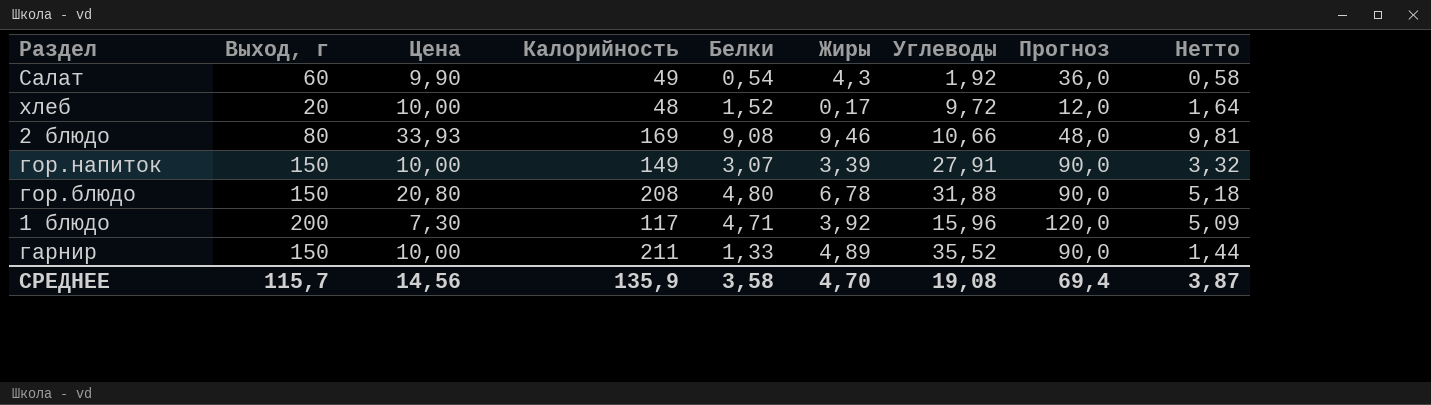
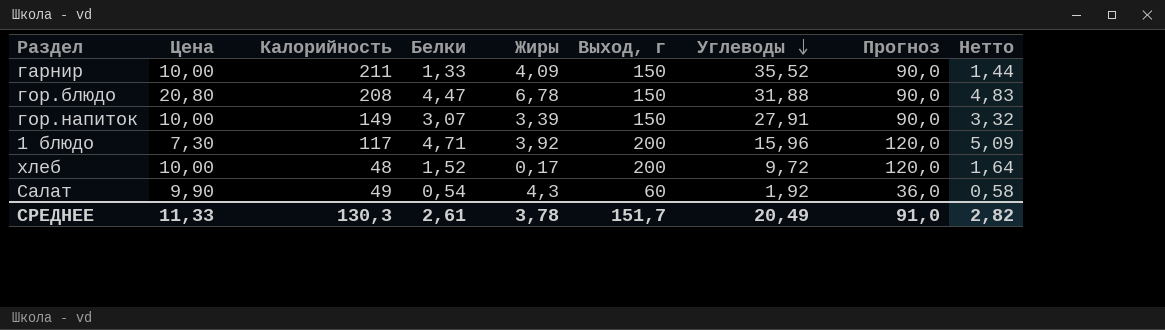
row order: none -> Углеводы descending
column Выход, г | position: 2 -> 6
row 2 блюдо: 80 | 33,93 | 169 | 9,08 | 9,46 | 10,66 | 48,0 | 9,81 -> none
гарнир | Жиры: 4,89 -> 4,09
гор.блюдо | Белки: 4,80 -> 4,47
гор.блюдо | Нетто: 5,18 -> 4,83
хлеб | Выход, г: 20 -> 200
хлеб | Прогноз: 12,0 -> 120,0
СРЕДНЕЕ | Цена: 14,56 -> 11,33
СРЕДНЕЕ | Калорийность: 135,9 -> 130,3
СРЕДНЕЕ | Белки: 3,58 -> 2,61
СРЕДНЕЕ | Жиры: 4,70 -> 3,78
СРЕДНЕЕ | Выход, г: 115,7 -> 151,7
СРЕДНЕЕ | Углеводы: 19,08 -> 20,49
СРЕДНЕЕ | Прогноз: 69,4 -> 91,0
СРЕДНЕЕ | Нетто: 3,87 -> 2,82

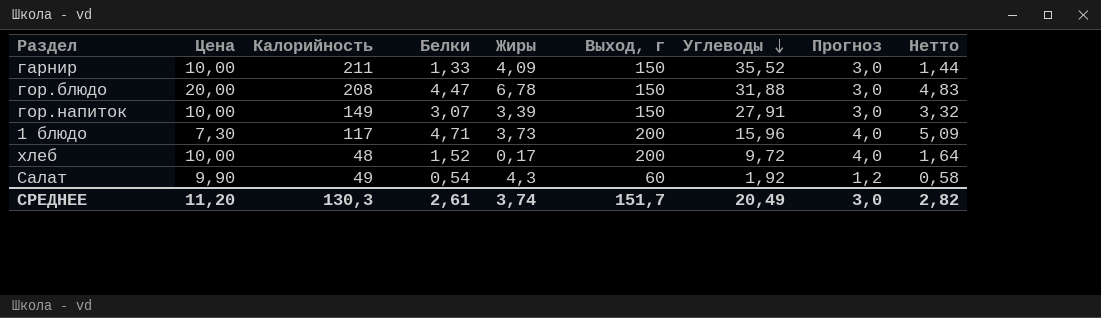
column Прогноз | formula: [Выход, г] * 0,6 -> [Выход, г] * 0,02
гор.блюдо | Цена: 20,80 -> 20,00
1 блюдо | Жиры: 3,92 -> 3,73
СРЕДНЕЕ | Цена: 11,33 -> 11,20
СРЕДНЕЕ | Жиры: 3,78 -> 3,74
СРЕДНЕЕ | Прогноз: 91,0 -> 3,0

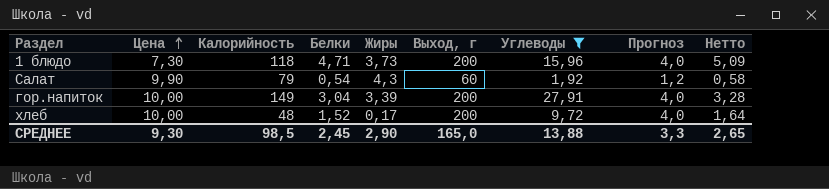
filter: none -> Углеводы <= 27,91
row order: Углеводы descending -> Цена ascending
1 блюдо | Калорийность: 117 -> 118
Салат | Калорийность: 49 -> 79
гор.напиток | Белки: 3,07 -> 3,04
гор.напиток | Выход, г: 150 -> 200
гор.напиток | Прогноз: 3,0 -> 4,0
гор.напиток | Нетто: 3,32 -> 3,28
СРЕДНЕЕ | Цена: 11,20 -> 9,30
СРЕДНЕЕ | Калорийность: 130,3 -> 98,5
СРЕДНЕЕ | Белки: 2,61 -> 2,45
СРЕДНЕЕ | Жиры: 3,74 -> 2,90
СРЕДНЕЕ | Выход, г: 151,7 -> 165,0
СРЕДНЕЕ | Углеводы: 20,49 -> 13,88
СРЕДНЕЕ | Прогноз: 3,0 -> 3,3
СРЕДНЕЕ | Нетто: 2,82 -> 2,65

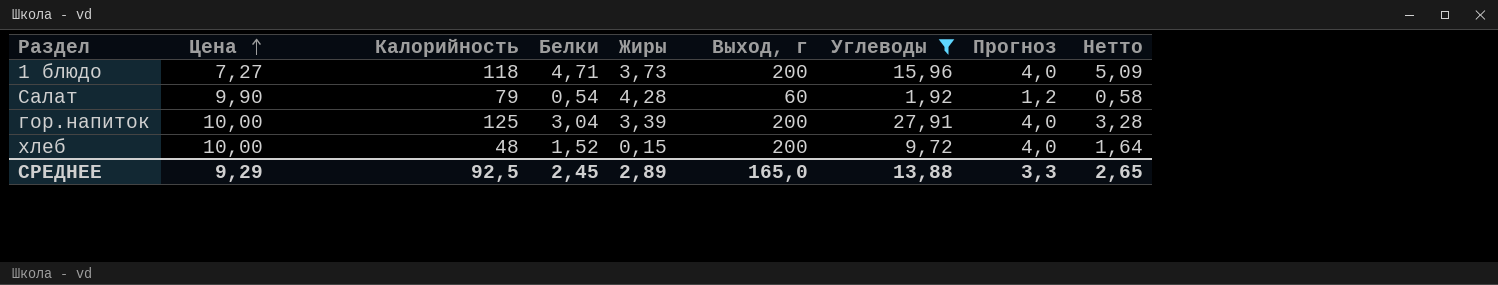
1 блюдо | Цена: 7,30 -> 7,27
Салат | Жиры: 4,3 -> 4,28
гор.напиток | Калорийность: 149 -> 125
хлеб | Жиры: 0,17 -> 0,15
СРЕДНЕЕ | Цена: 9,30 -> 9,29
СРЕДНЕЕ | Калорийность: 98,5 -> 92,5
СРЕДНЕЕ | Жиры: 2,90 -> 2,89

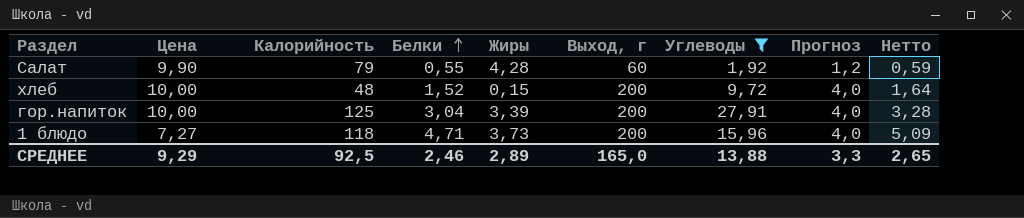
row order: Цена ascending -> Белки ascending
Салат | Белки: 0,54 -> 0,55
Салат | Нетто: 0,58 -> 0,59
СРЕДНЕЕ | Белки: 2,45 -> 2,46

